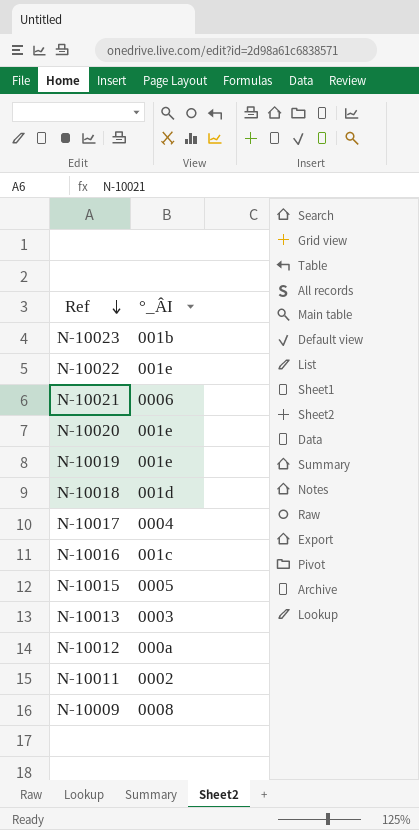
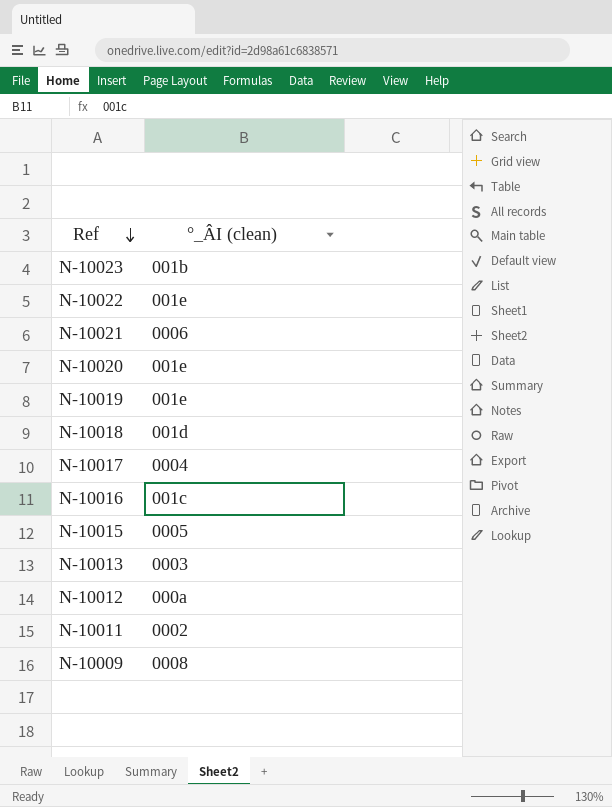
column name: °_ÂI -> °_ÂI (clean)

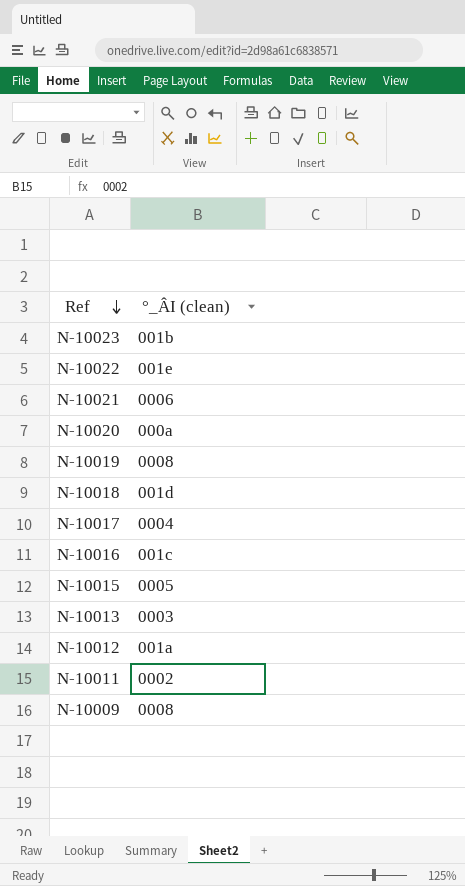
N-10020 | °_ÂI (clean): 001e -> 000a
N-10019 | °_ÂI (clean): 001e -> 0008
N-10012 | °_ÂI (clean): 000a -> 001a

